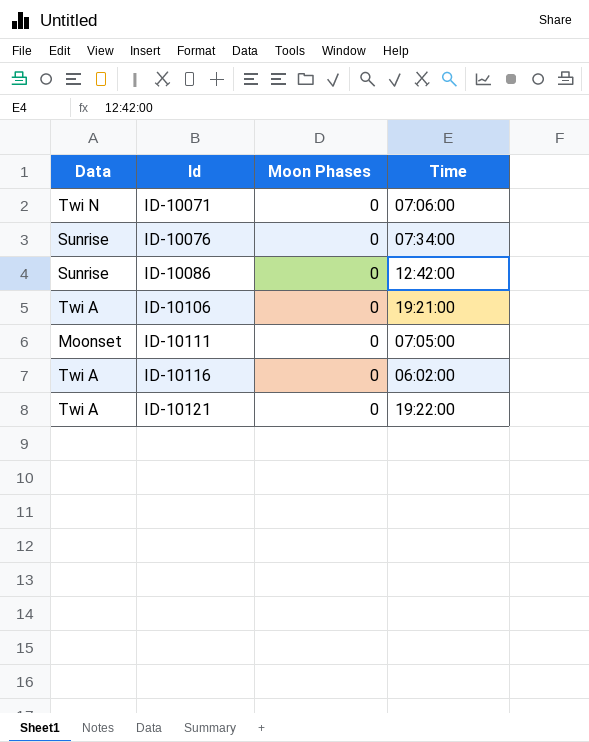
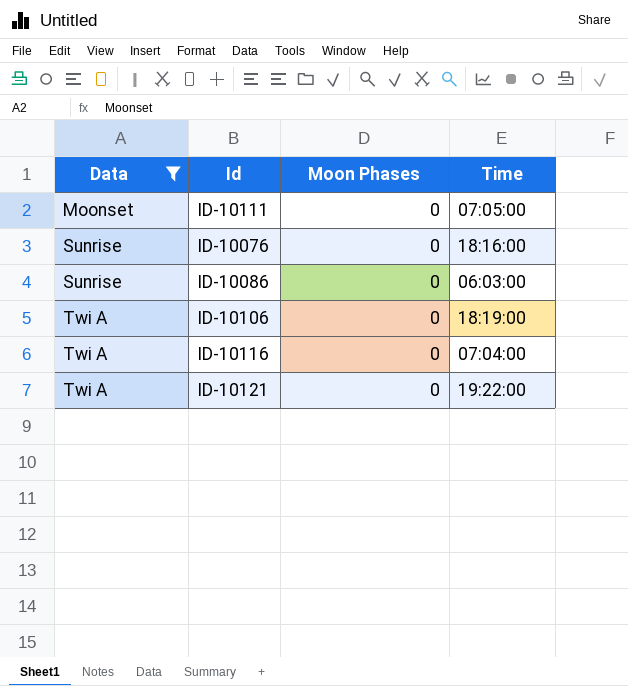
filter: none -> Data != Twi N
row order: Id ascending -> Data ascending
ID-10076 | Time: 07:34:00 -> 18:16:00
ID-10086 | Time: 12:42:00 -> 06:03:00
ID-10106 | Time: 19:21:00 -> 18:19:00
ID-10116 | Time: 06:02:00 -> 07:04:00

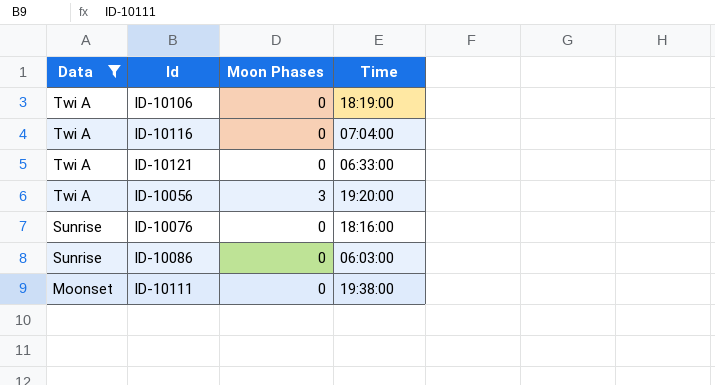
row order: Data ascending -> Data descending
ID-10121 | Time: 19:22:00 -> 06:33:00
row ID-10056: none -> Twi A | 3 | 19:20:00
ID-10111 | Time: 07:05:00 -> 19:38:00

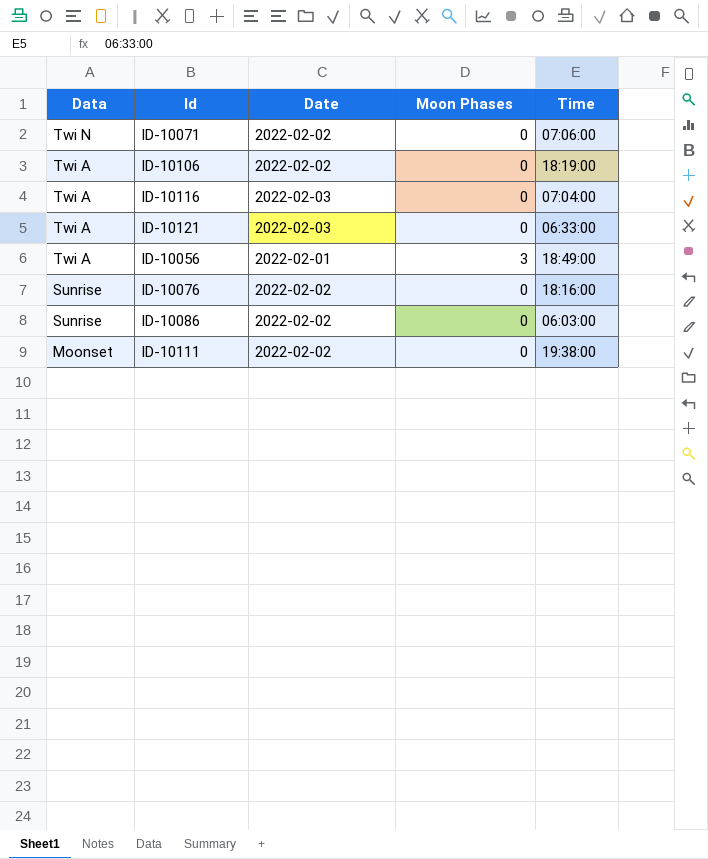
filter: Data != Twi N -> none
column Date | position: none -> 3
ID-10056 | Time: 19:20:00 -> 18:49:00

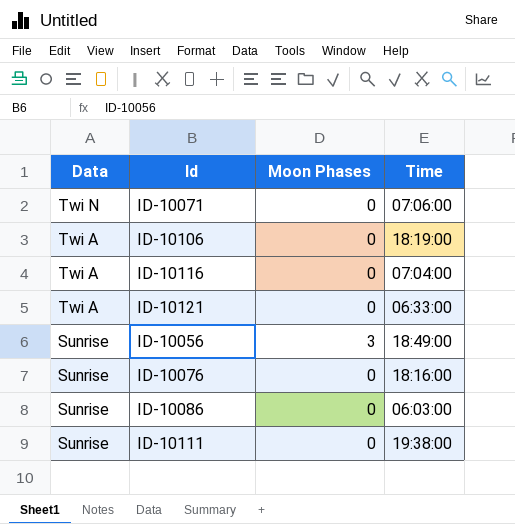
column Date | position: 3 -> none
ID-10056 | Data: Twi A -> Sunrise
ID-10111 | Data: Moonset -> Sunrise

